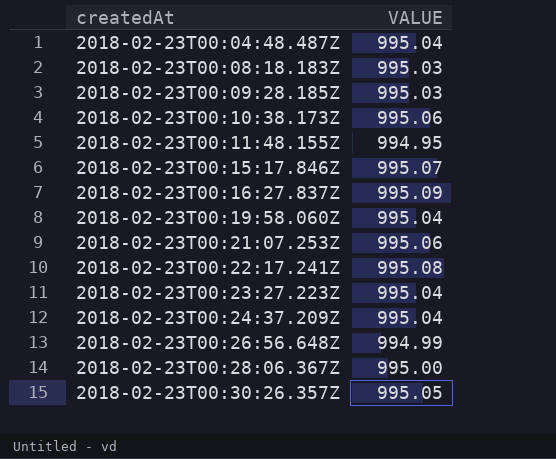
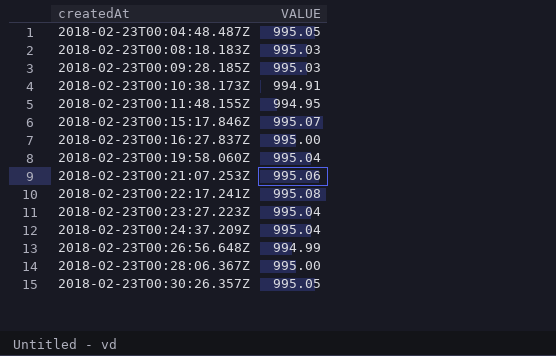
2018-02-23T00:04:48.487Z | VALUE: 995.04 -> 995.05
2018-02-23T00:10:38.173Z | VALUE: 995.06 -> 994.91
2018-02-23T00:16:27.837Z | VALUE: 995.09 -> 995.00

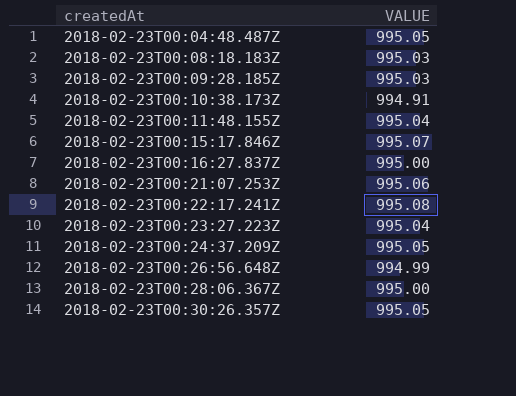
row 2018-02-23T00:19:58.060Z: 995.04 -> none
2018-02-23T00:11:48.155Z | VALUE: 994.95 -> 995.04
2018-02-23T00:24:37.209Z | VALUE: 995.04 -> 995.05

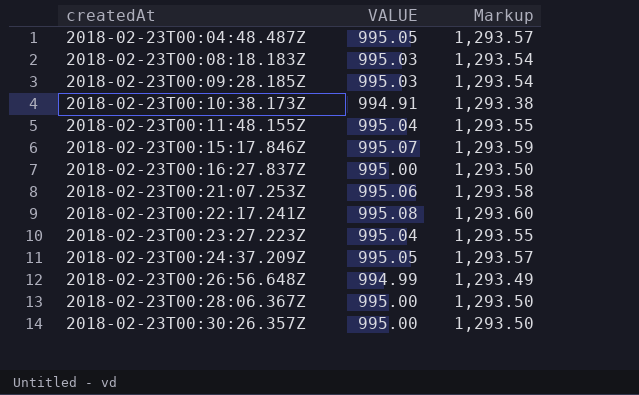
column Markup | formula: none -> [VALUE] * 1.3
2018-02-23T00:30:26.357Z | VALUE: 995.05 -> 995.00

